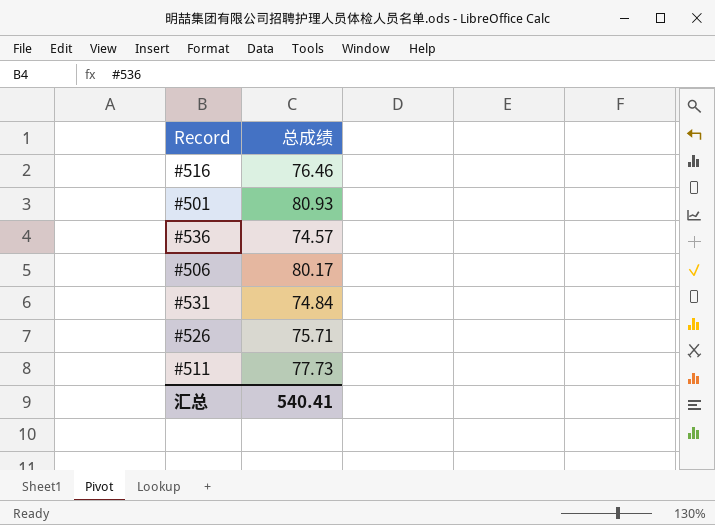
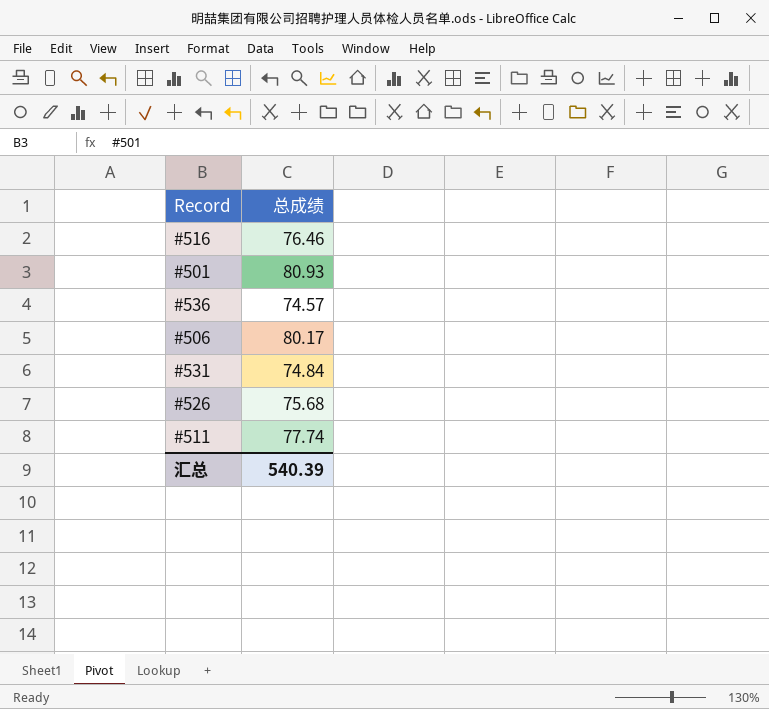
#526 | 总成绩: 75.71 -> 75.68
#511 | 总成绩: 77.73 -> 77.74
汇总 | 总成绩: 540.41 -> 540.39

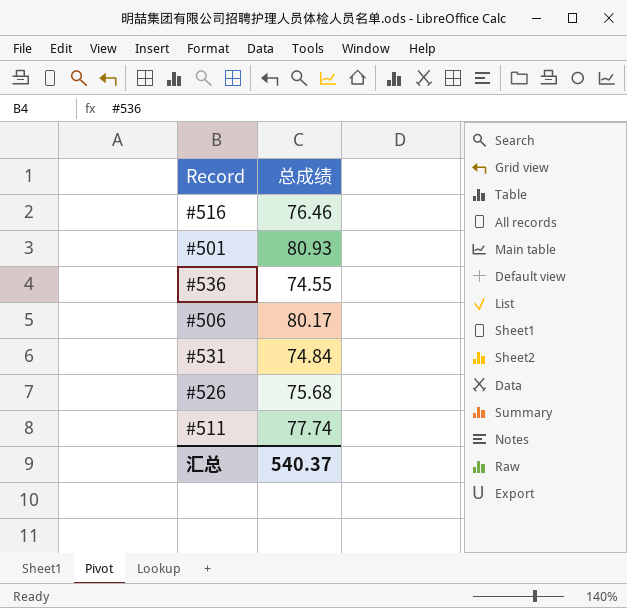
#536 | 总成绩: 74.57 -> 74.55
汇总 | 总成绩: 540.39 -> 540.37

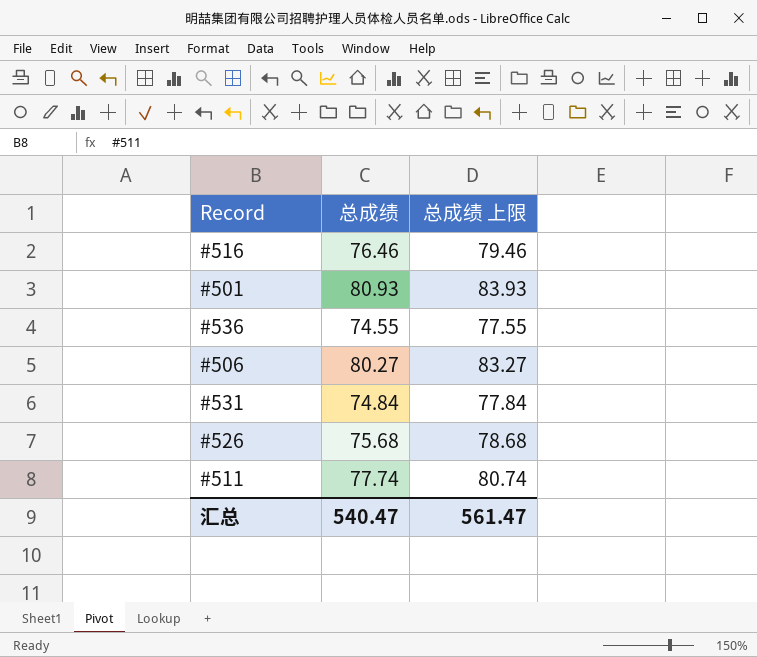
column 总成绩 上限 | formula: none -> [总成绩] + 3
#506 | 总成绩: 80.17 -> 80.27
汇总 | 总成绩: 540.37 -> 540.47

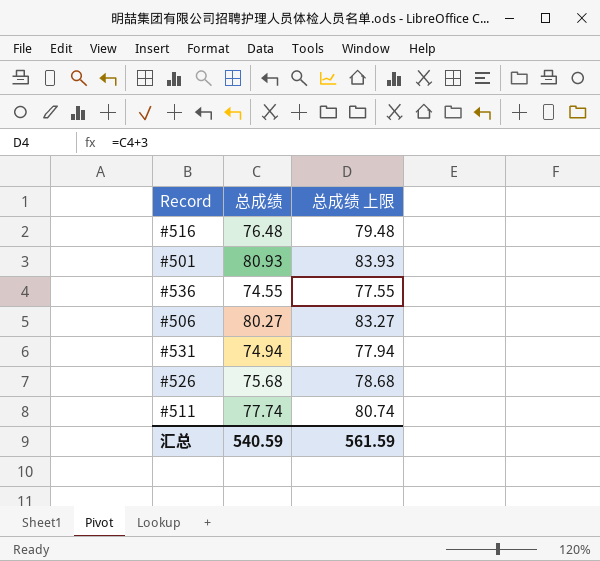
#516 | 总成绩: 76.46 -> 76.48
#516 | 总成绩 上限: 79.46 -> 79.48
#531 | 总成绩: 74.84 -> 74.94
#531 | 总成绩 上限: 77.84 -> 77.94
汇总 | 总成绩: 540.47 -> 540.59
汇总 | 总成绩 上限: 561.47 -> 561.59

